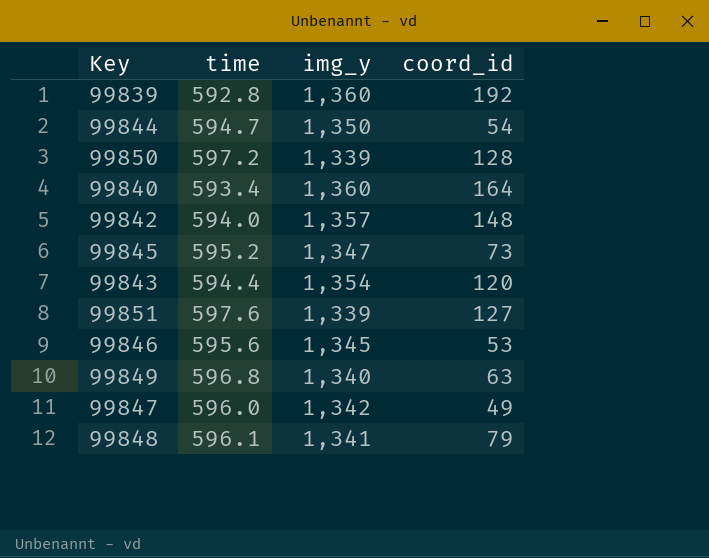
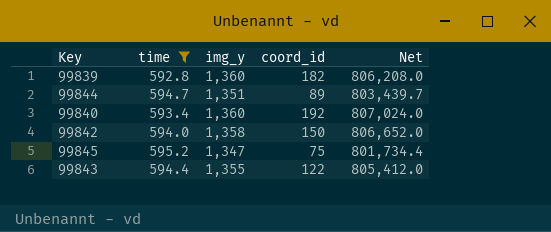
filter: none -> time <= 595.2
column Net | formula: none -> [time] * [img_y]
99839 | coord_id: 192 -> 182
99844 | img_y: 1,350 -> 1,351
99844 | coord_id: 54 -> 89
99840 | coord_id: 164 -> 192
99842 | img_y: 1,357 -> 1,358
99842 | coord_id: 148 -> 150
99845 | coord_id: 73 -> 75
99843 | img_y: 1,354 -> 1,355
99843 | coord_id: 120 -> 122

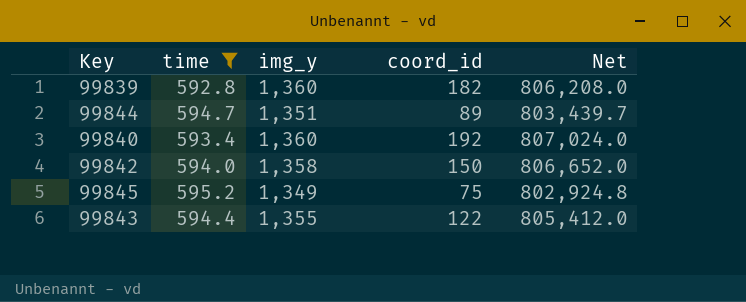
99845 | img_y: 1,347 -> 1,349
99845 | Net: 801,734.4 -> 802,924.8

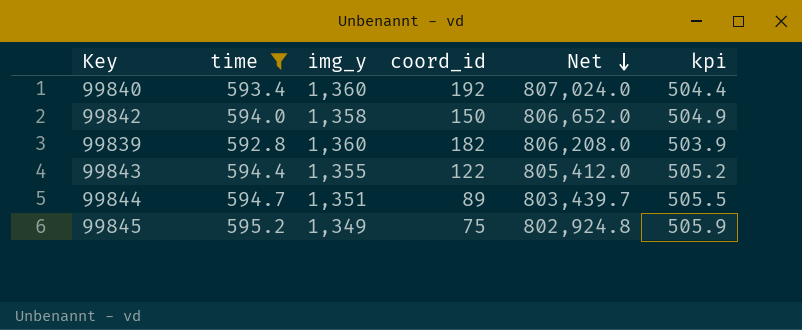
row order: none -> Net descending
column kpi | formula: none -> [time] * 0.85

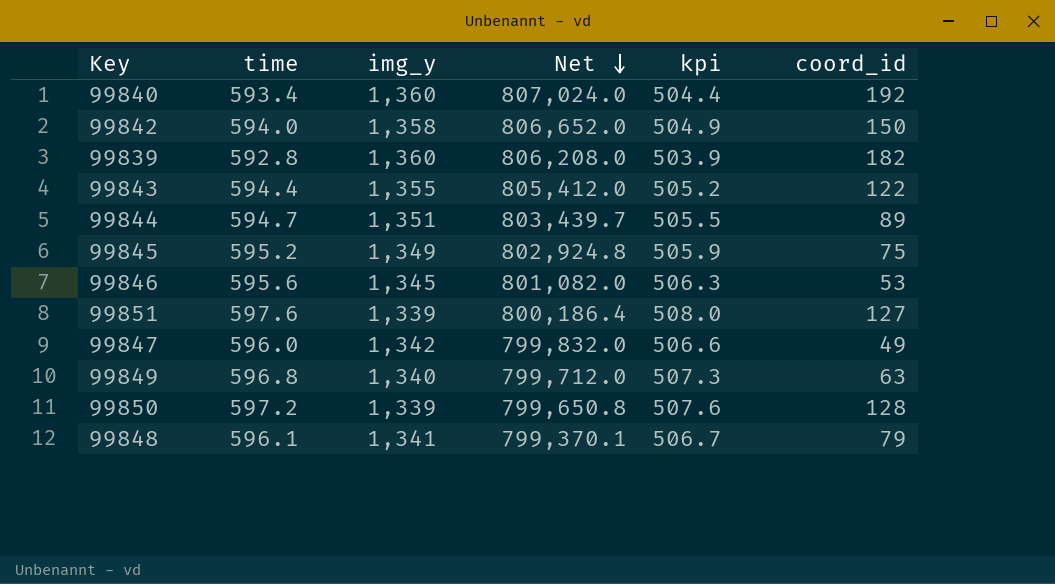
filter: time <= 595.2 -> none
column coord_id | position: 4 -> 6

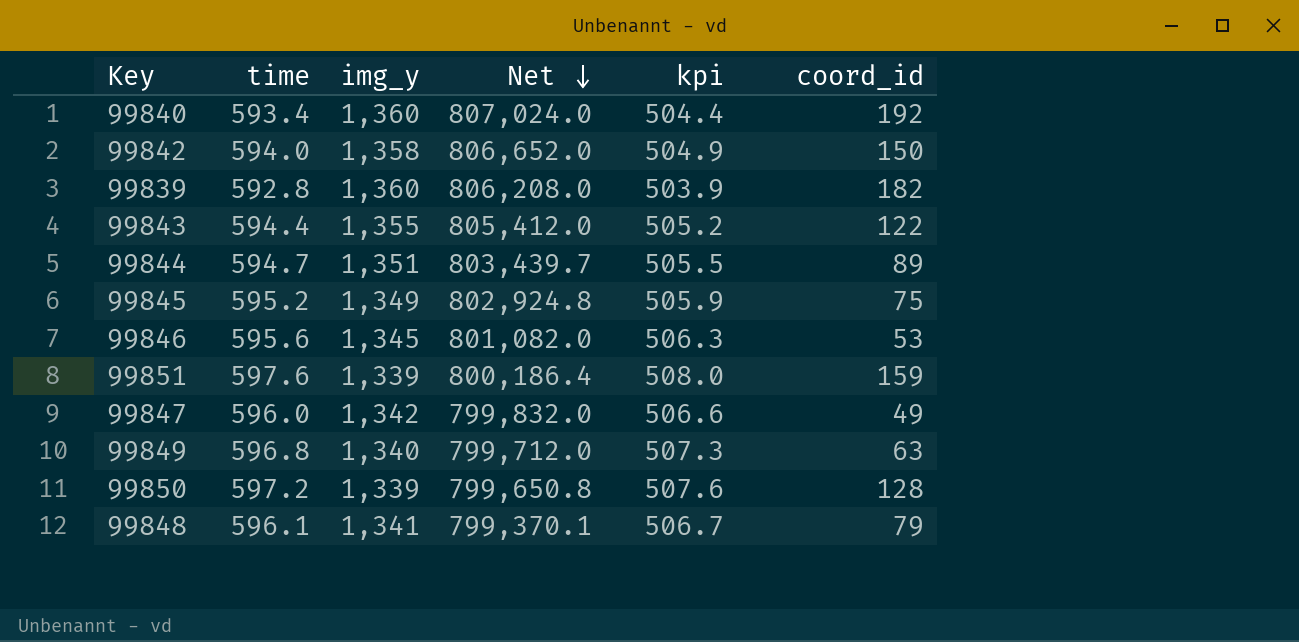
99851 | coord_id: 127 -> 159

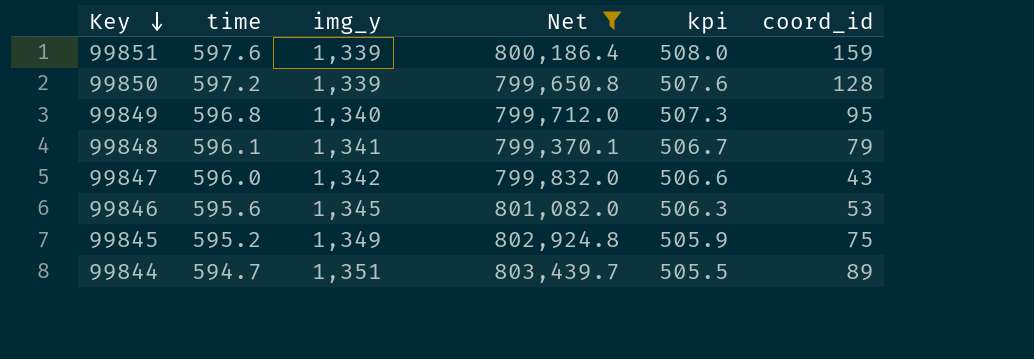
filter: none -> Net <= 803,439.7
row order: Net descending -> Key descending
99849 | coord_id: 63 -> 95
99847 | coord_id: 49 -> 43

